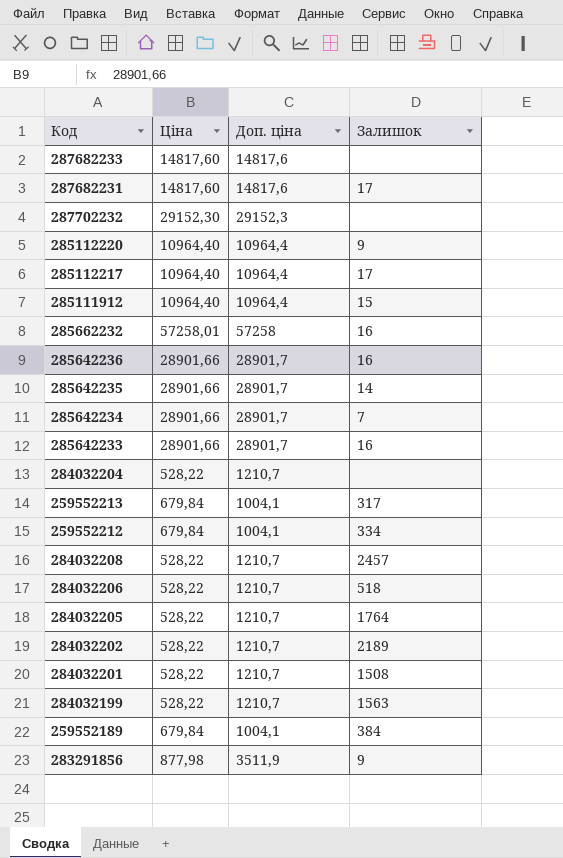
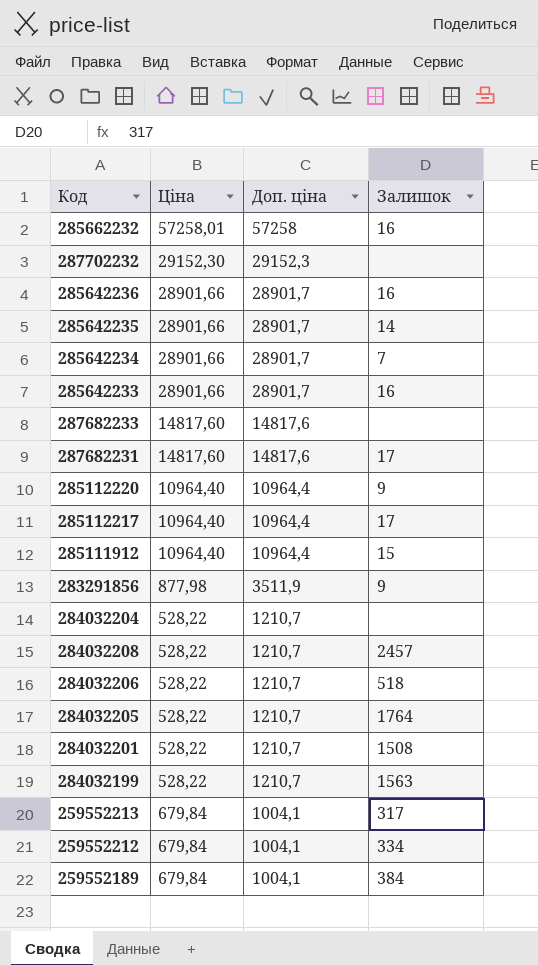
row order: none -> Доп. ціна descending
row 284032202: 528,22 | 1210,7 | 2189 -> none

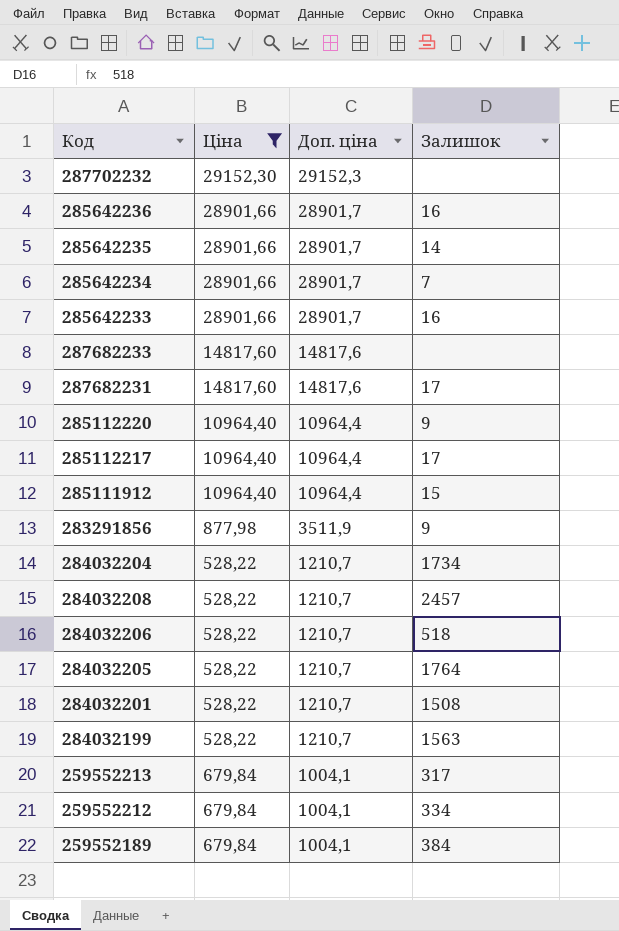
filter: none -> Ціна != 57258,01
284032204 | Залишок: none -> 1734

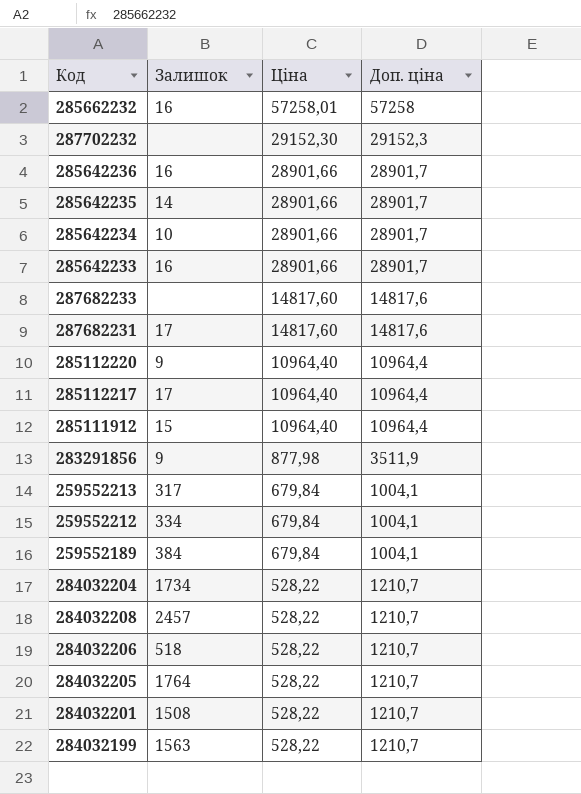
filter: Ціна != 57258,01 -> none
row order: Доп. ціна descending -> Ціна descending
column Залишок | position: 4 -> 2
285642234 | Залишок: 7 -> 10

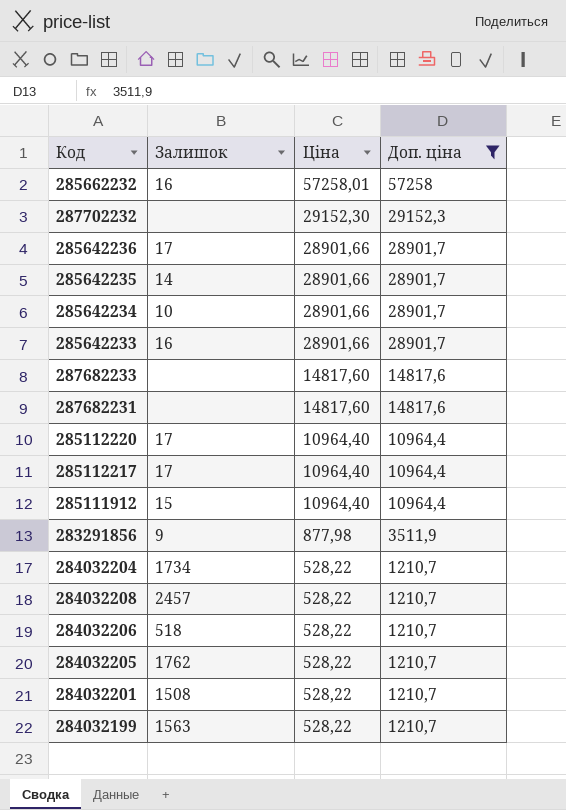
filter: none -> Доп. ціна != 1004,1
285642236 | Залишок: 16 -> 17
287682231 | Залишок: 17 -> none
285112220 | Залишок: 9 -> 17
284032205 | Залишок: 1764 -> 1762

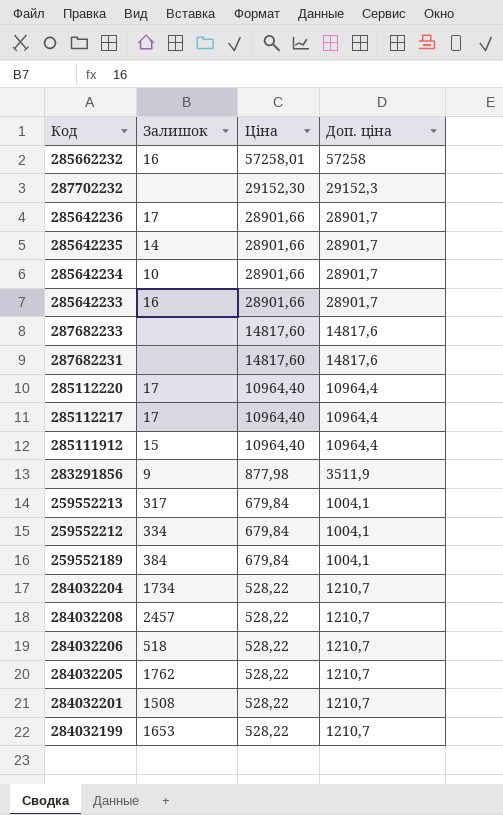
filter: Доп. ціна != 1004,1 -> none
284032199 | Залишок: 1563 -> 1653

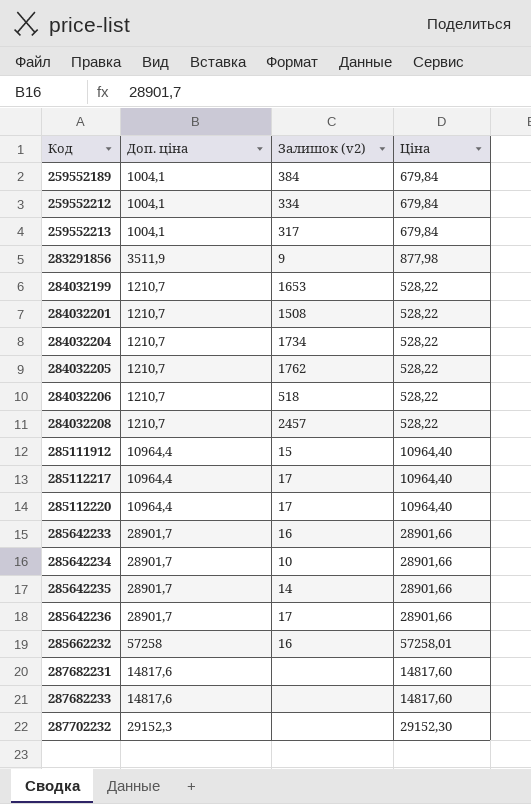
row order: Ціна descending -> Код ascending
column Доп. ціна | position: 4 -> 2
column name: Залишок -> Залишок (v2)

